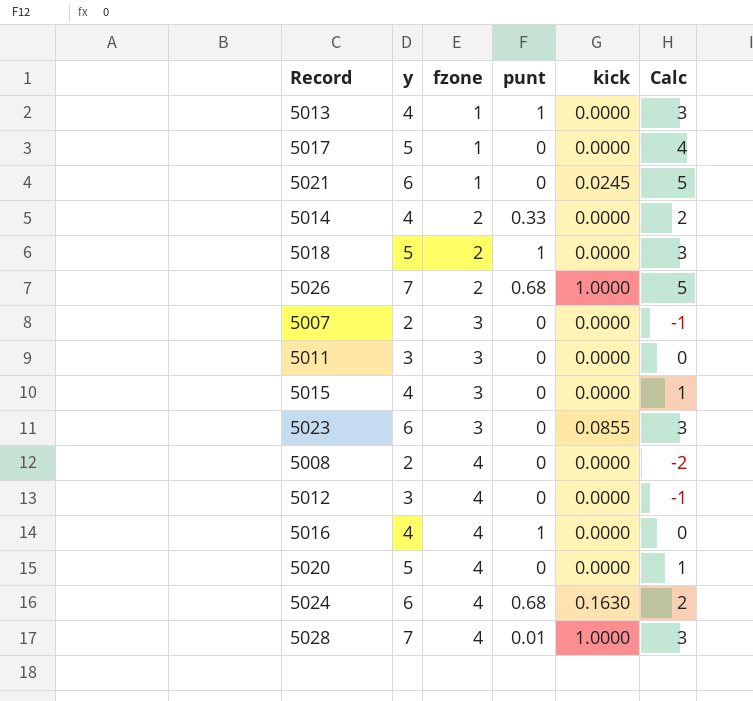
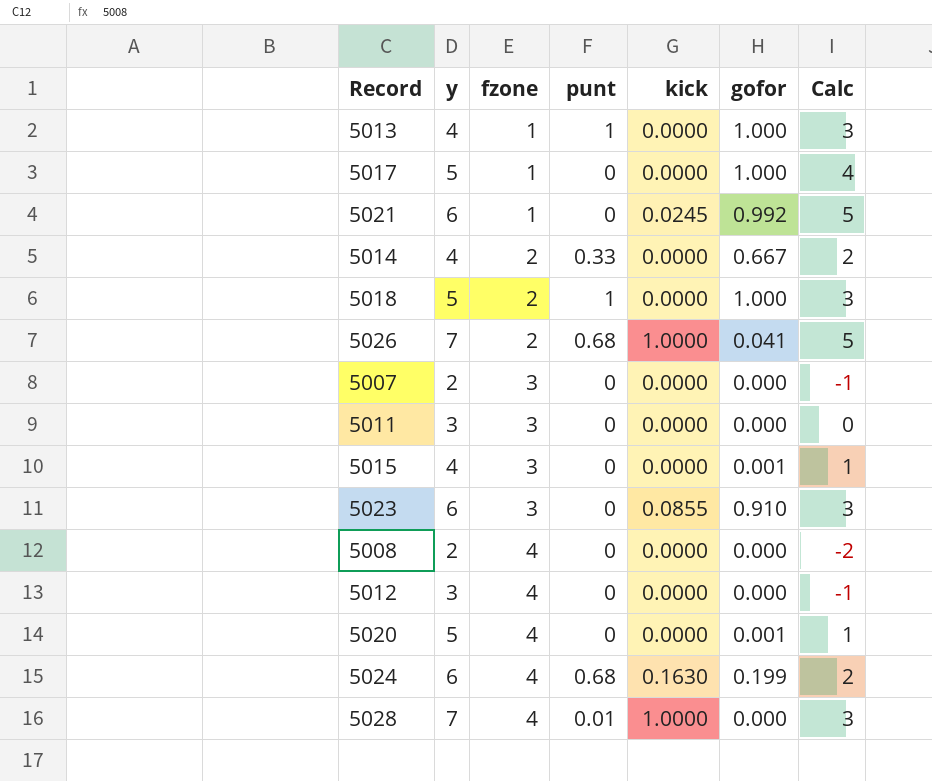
column gofor | position: none -> 6
row 5016: 4 | 4 | 1 | 0.0000 | 0 -> none

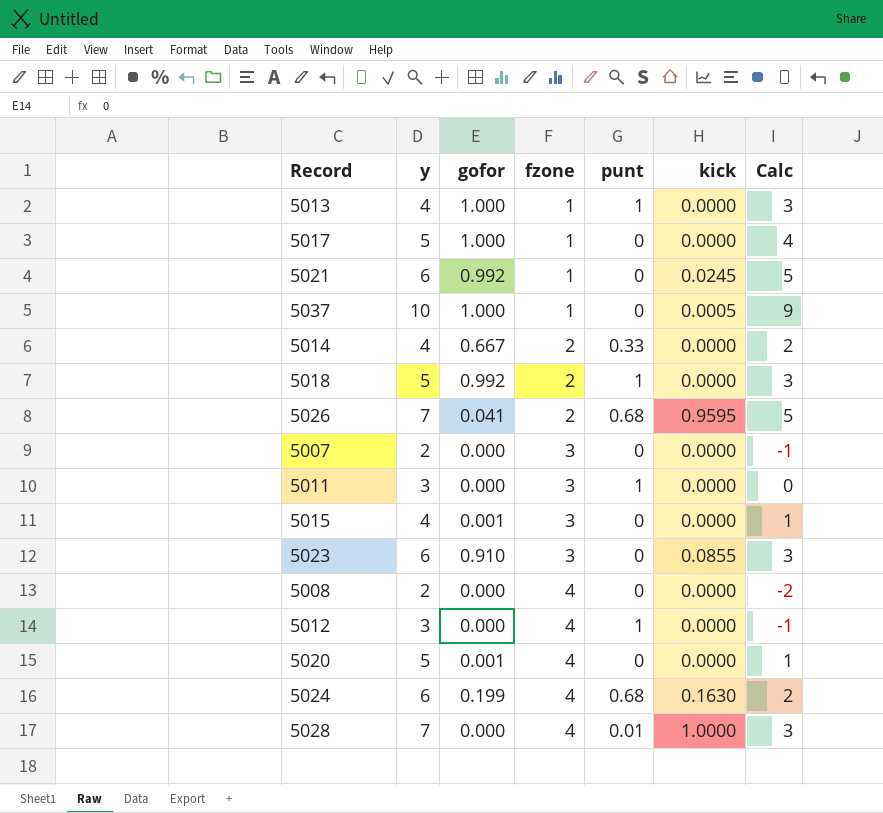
column gofor | position: 6 -> 3
row 5037: none -> 10 | 1.000 | 1 | 0 | 0.0005 | 9
5018 | gofor: 1.000 -> 0.992
5026 | kick: 1.0000 -> 0.9595
5011 | punt: 0 -> 1
5012 | punt: 0 -> 1

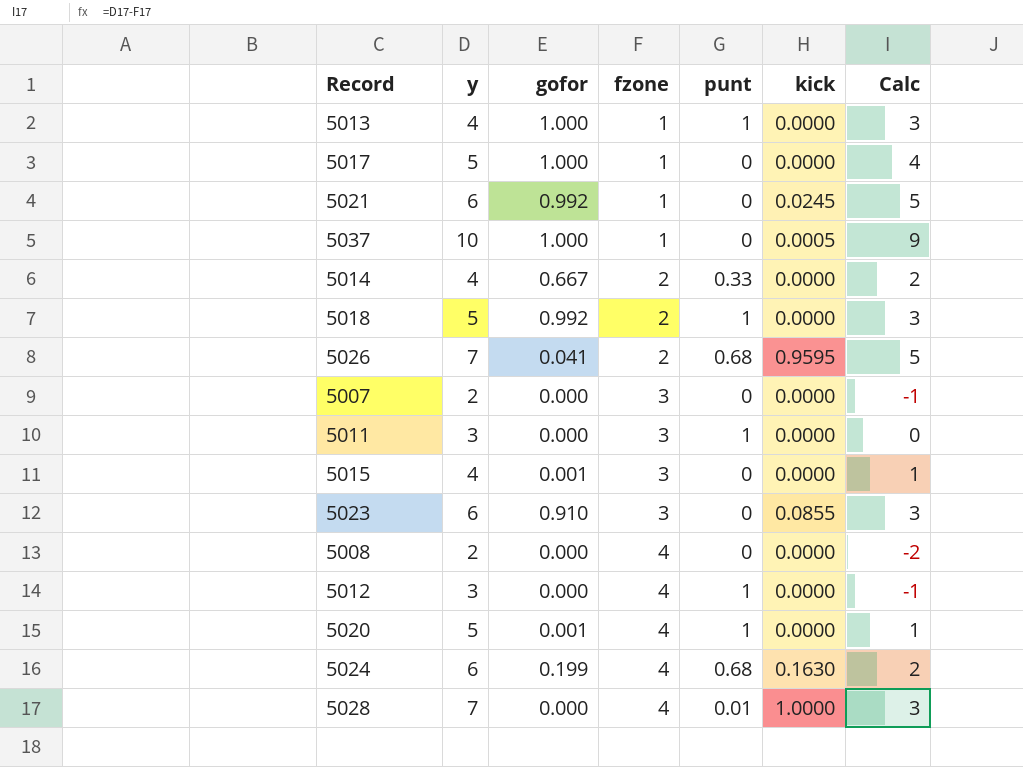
5020 | punt: 0 -> 1

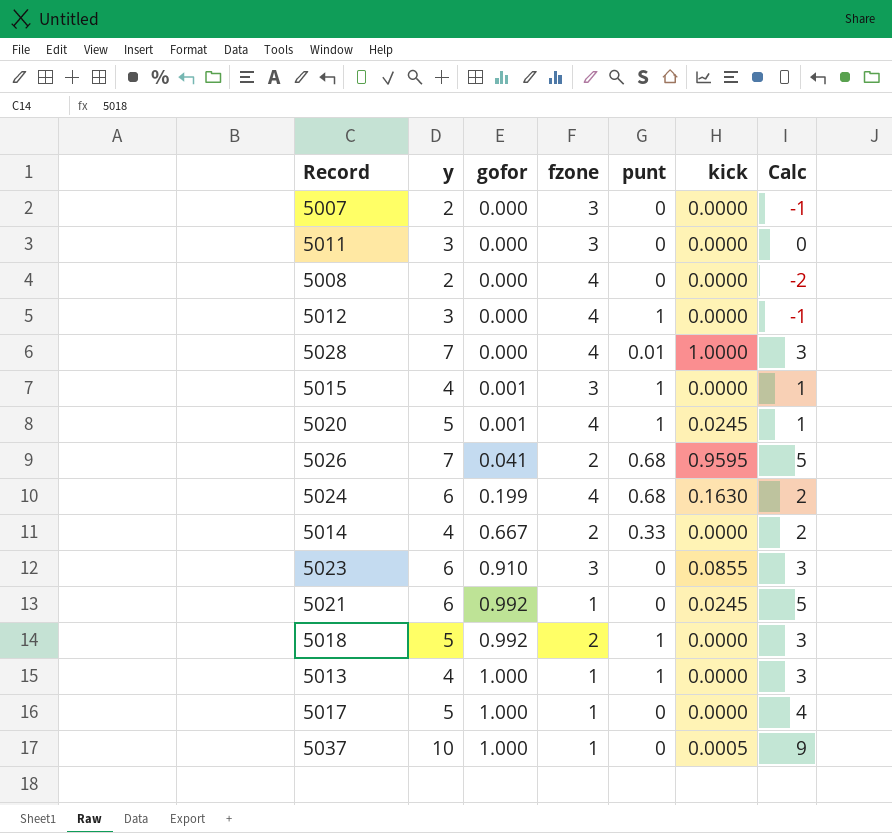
row order: fzone ascending -> gofor ascending
5011 | punt: 1 -> 0
5015 | punt: 0 -> 1
5020 | kick: 0.0000 -> 0.0245

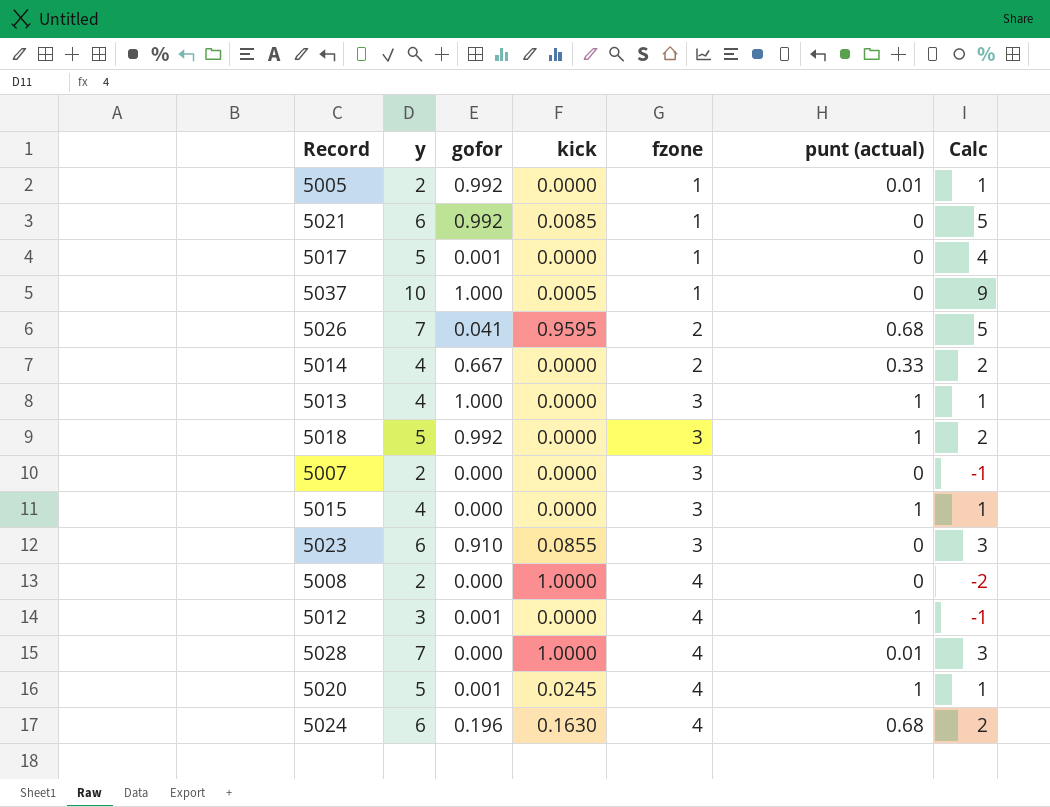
row order: gofor ascending -> fzone ascending
column kick | position: 6 -> 4
column name: punt -> punt (actual)
row 5011: 3 | 0.000 | 3 | 0 | 0.0000 | 0 -> none
row 5005: none -> 2 | 0.992 | 0.0000 | 1 | 0.01 | 1
5021 | kick: 0.0245 -> 0.0085
5017 | gofor: 1.000 -> 0.001
5013 | fzone: 1 -> 3
5013 | Calc: 3 -> 1
5018 | fzone: 2 -> 3
5018 | Calc: 3 -> 2
5015 | gofor: 0.001 -> 0.000
5008 | kick: 0.0000 -> 1.0000
5012 | gofor: 0.000 -> 0.001
5024 | gofor: 0.199 -> 0.196

